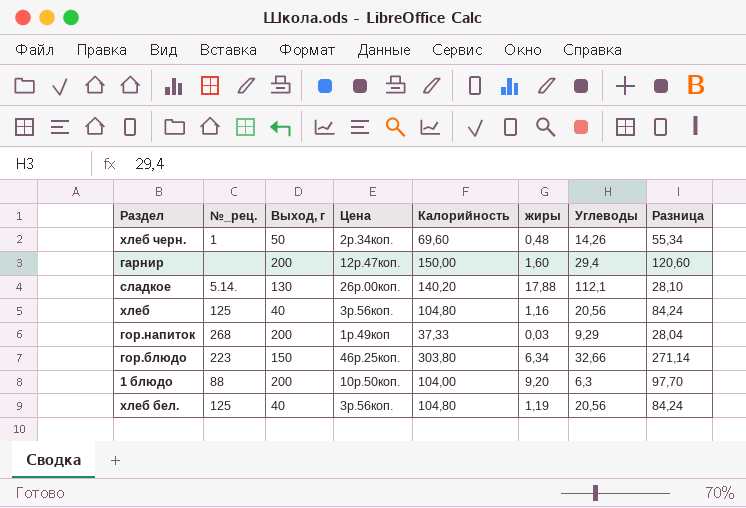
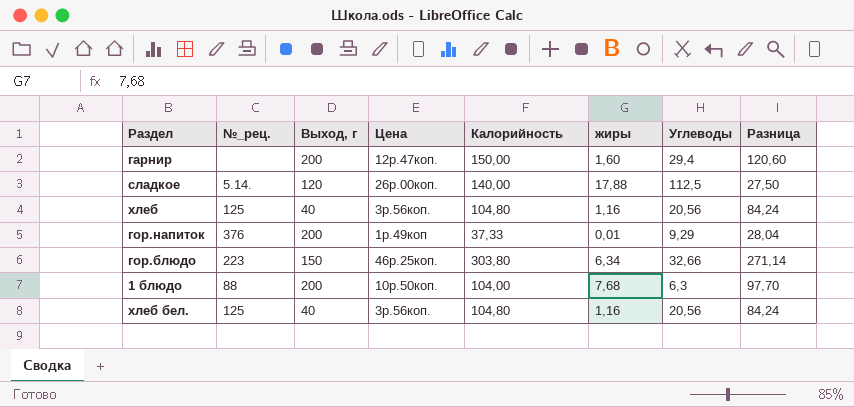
row хлеб черн.: 1 | 50 | 2р.34коп. | 69,60 | 0,48 | 14,26 | 55,34 -> none
сладкое | Выход, г: 130 -> 120
сладкое | Калорийность: 140,20 -> 140,00
сладкое | Углеводы: 112,1 -> 112,5
сладкое | Разница: 28,10 -> 27,50
гор.напиток | №_рец.: 268 -> 376
гор.напиток | жиры: 0,03 -> 0,01
1 блюдо | жиры: 9,20 -> 7,68
хлеб бел. | жиры: 1,19 -> 1,16

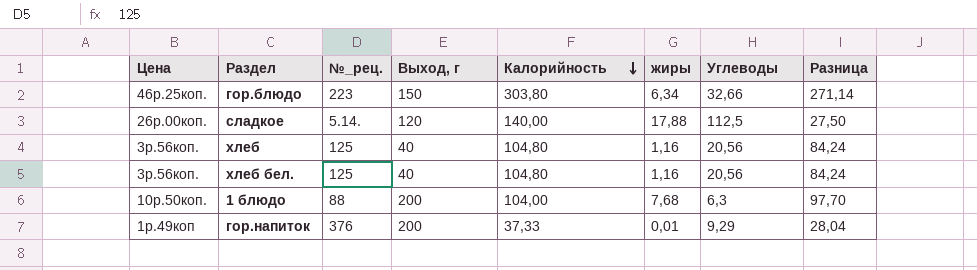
row order: none -> Калорийность descending
column Цена | position: 4 -> 1
row гарнир: none | 200 | 12р.47коп. | 150,00 | 1,60 | 29,4 | 120,60 -> none

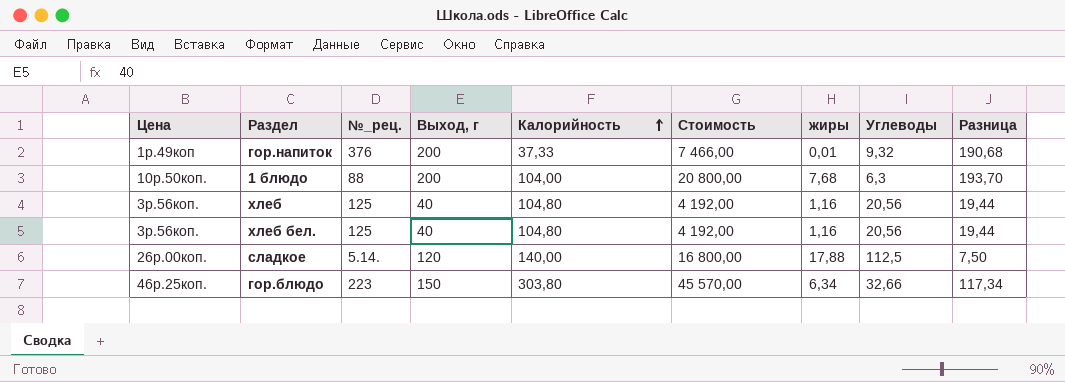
row order: Калорийность descending -> Калорийность ascending
column Стоимость | formula: none -> [Выход, г] * [Калорийность]
column Разница | formula: [Калорийность] - [Углеводы] -> [Выход, г] - [Углеводы]
гор.напиток | Углеводы: 9,29 -> 9,32

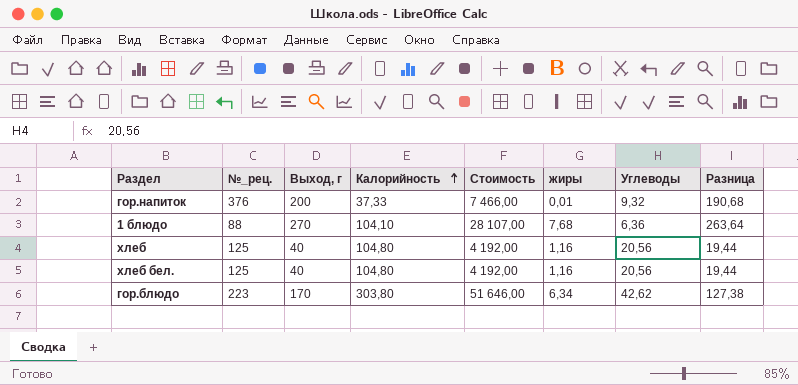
column Цена | position: 1 -> none
row сладкое: 26р.00коп. | 5.14. | 120 | 140,00 | 16 800,00 | 17,88 | 112,5 | 7,50 -> none
1 блюдо | Выход, г: 200 -> 270
1 блюдо | Калорийность: 104,00 -> 104,10
1 блюдо | Стоимость: 20 800,00 -> 28 107,00
1 блюдо | Углеводы: 6,3 -> 6,36
1 блюдо | Разница: 193,70 -> 263,64
гор.блюдо | Выход, г: 150 -> 170
гор.блюдо | Стоимость: 45 570,00 -> 51 646,00
гор.блюдо | Углеводы: 32,66 -> 42,62
гор.блюдо | Разница: 117,34 -> 127,38

